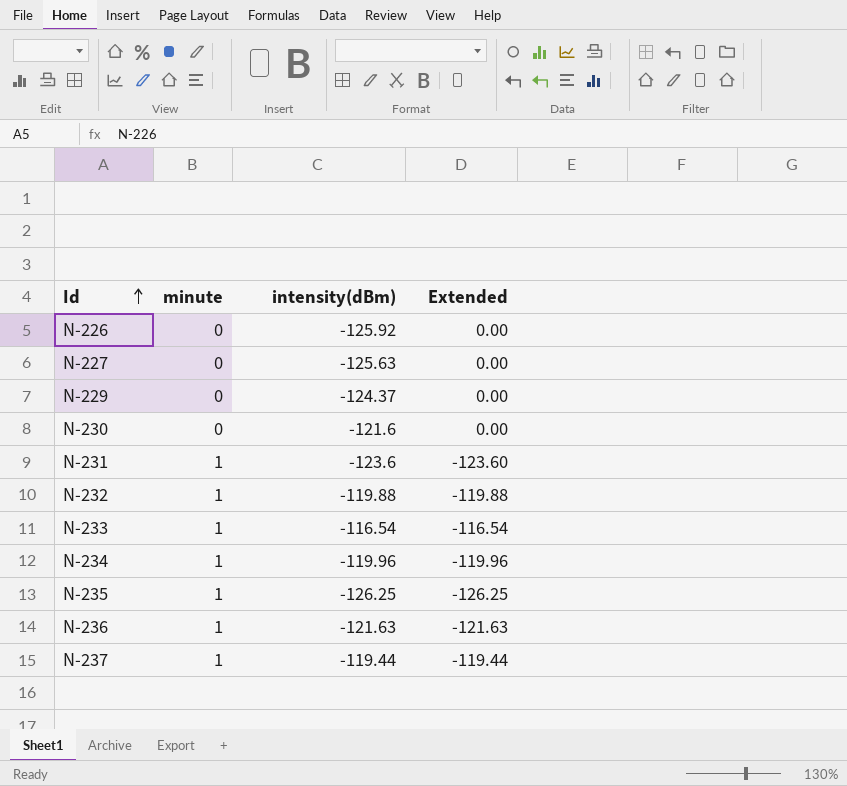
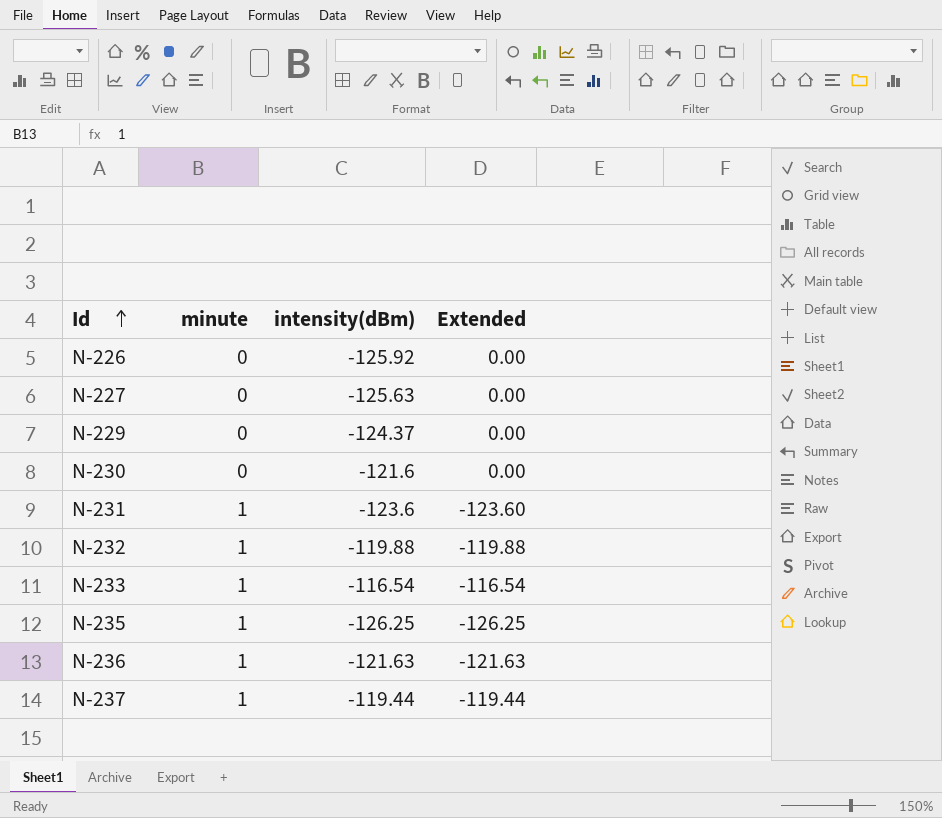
row N-234: 1 | -119.96 | -119.96 -> none

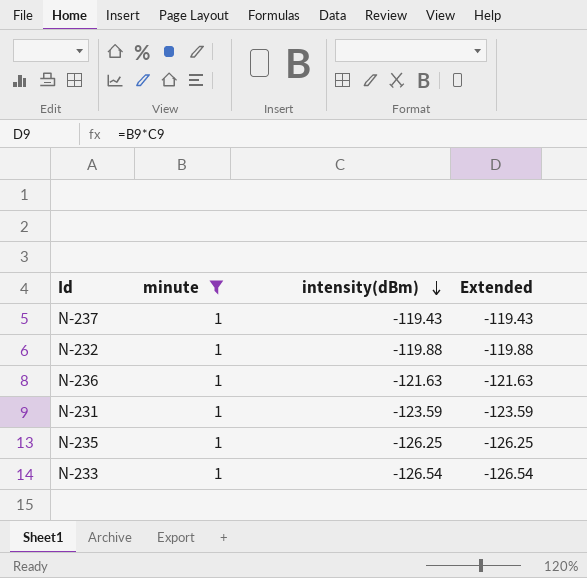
filter: none -> minute = 1
row order: Id ascending -> intensity(dBm) descending
N-237 | intensity(dBm): -119.44 -> -119.43
N-237 | Extended: -119.44 -> -119.43
N-231 | intensity(dBm): -123.6 -> -123.59
N-231 | Extended: -123.60 -> -123.59
N-233 | intensity(dBm): -116.54 -> -126.54
N-233 | Extended: -116.54 -> -126.54

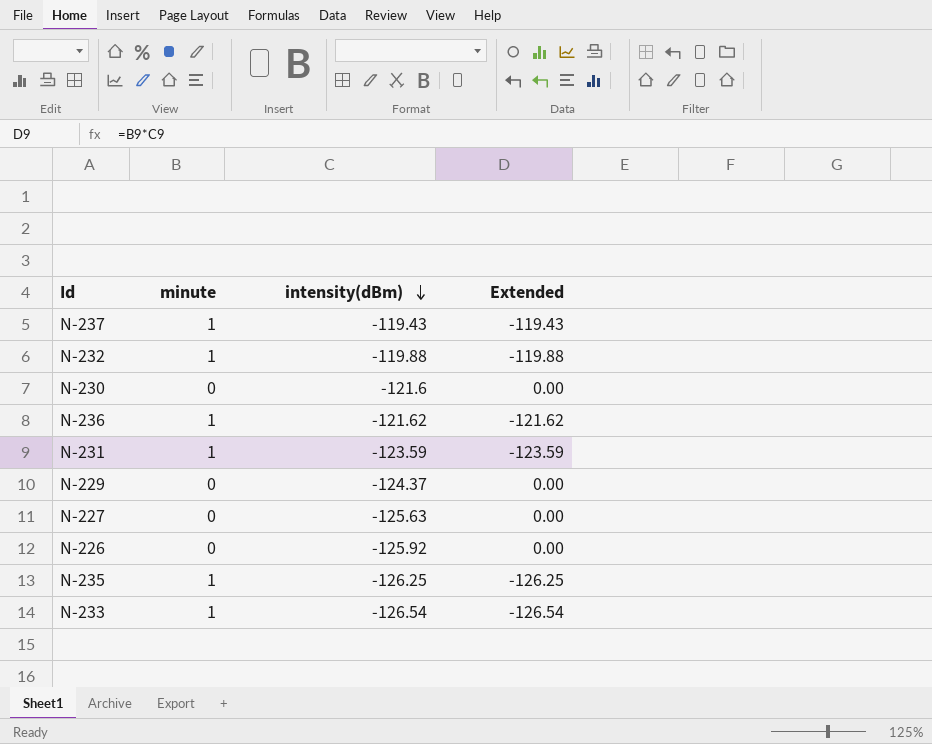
filter: minute = 1 -> none
N-236 | intensity(dBm): -121.63 -> -121.62
N-236 | Extended: -121.63 -> -121.62

